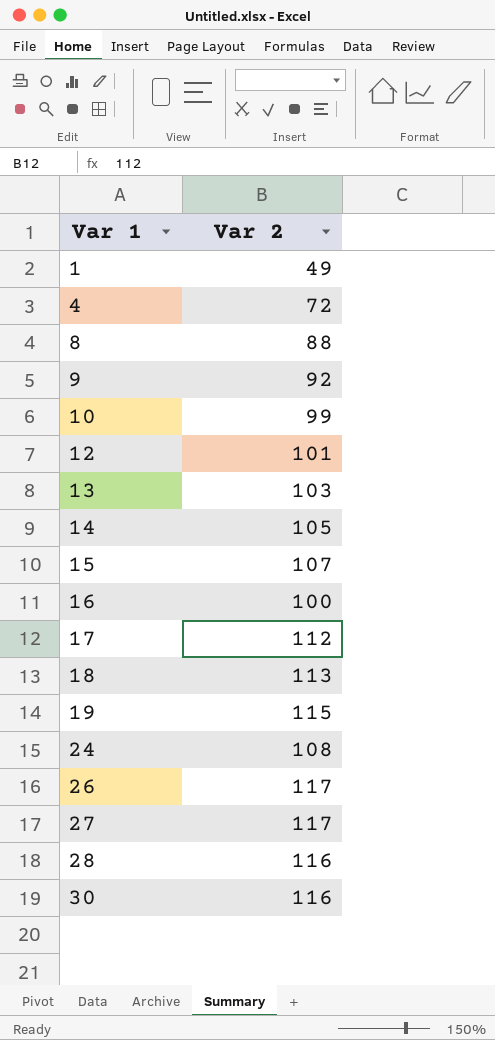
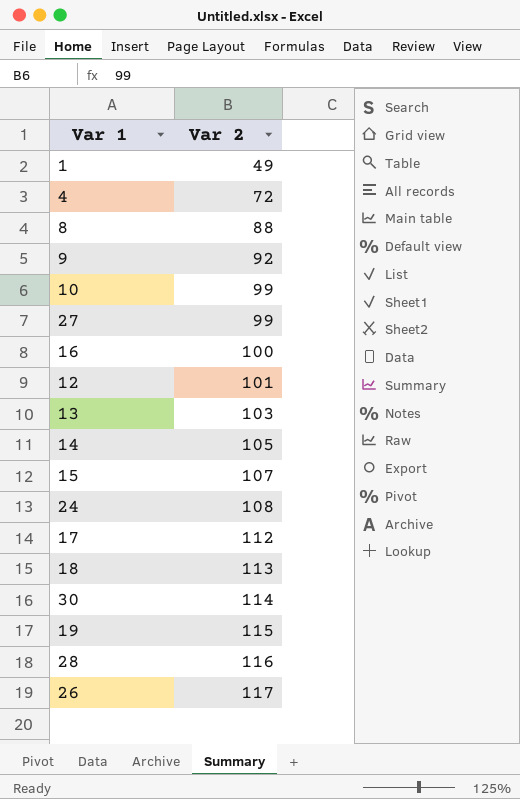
row order: Var 1 ascending -> Var 2 ascending
27 | Var 2: 117 -> 99
30 | Var 2: 116 -> 114

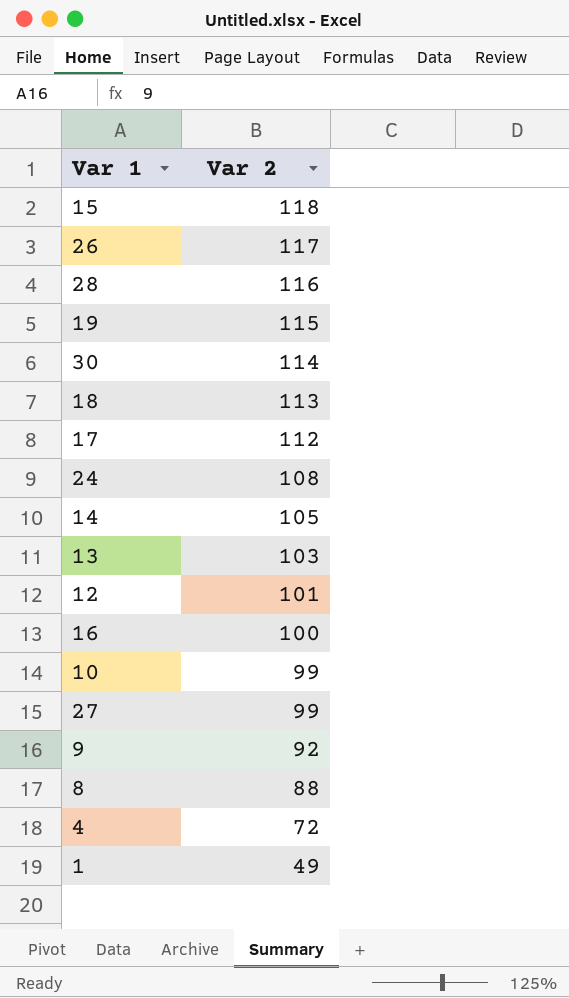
row order: Var 2 ascending -> Var 2 descending
15 | Var 2: 107 -> 118

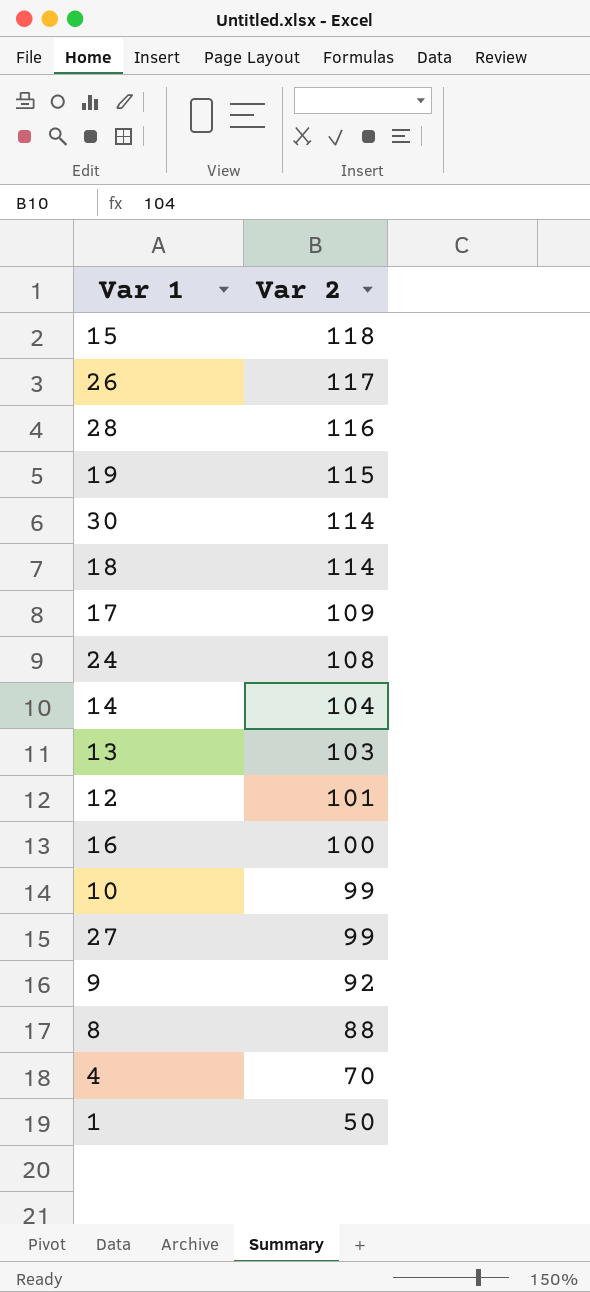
18 | Var 2: 113 -> 114
17 | Var 2: 112 -> 109
14 | Var 2: 105 -> 104
4 | Var 2: 72 -> 70
1 | Var 2: 49 -> 50

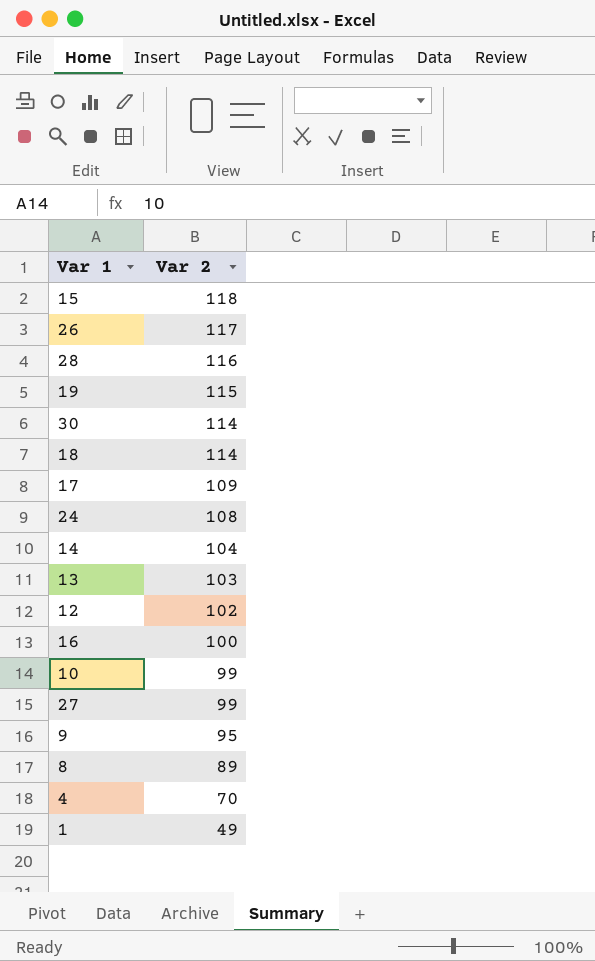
12 | Var 2: 101 -> 102
9 | Var 2: 92 -> 95
8 | Var 2: 88 -> 89
1 | Var 2: 50 -> 49

